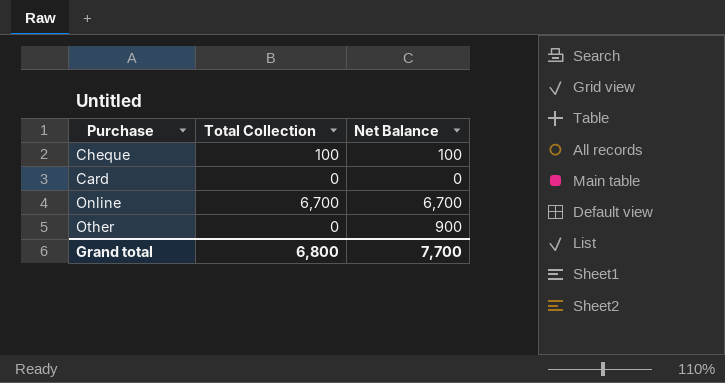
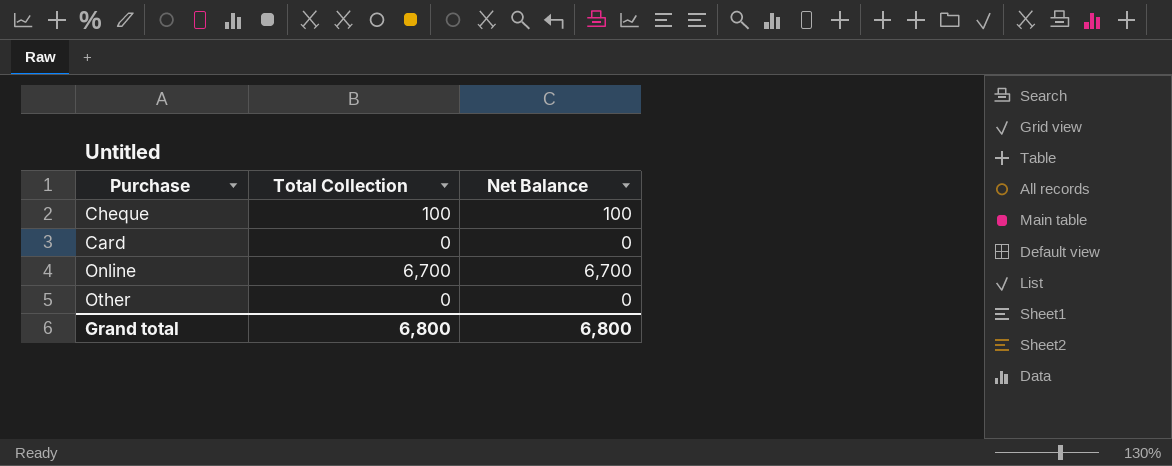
Other | Net Balance: 900 -> 0
Grand total | Net Balance: 7,700 -> 6,800

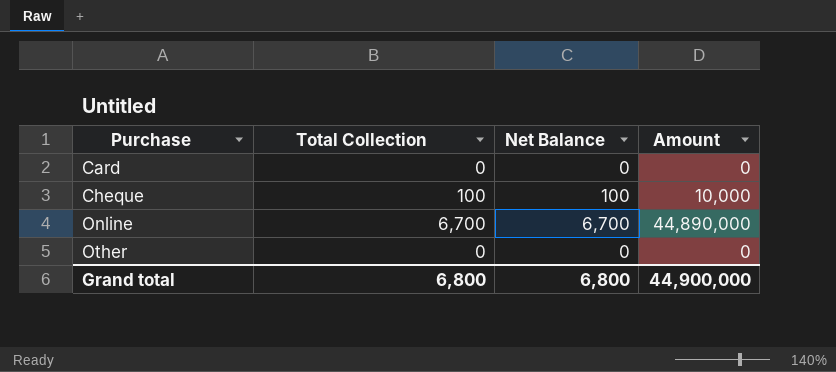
row order: none -> Purchase ascending
column Amount | formula: none -> [Total Collection] * [Net Balance]

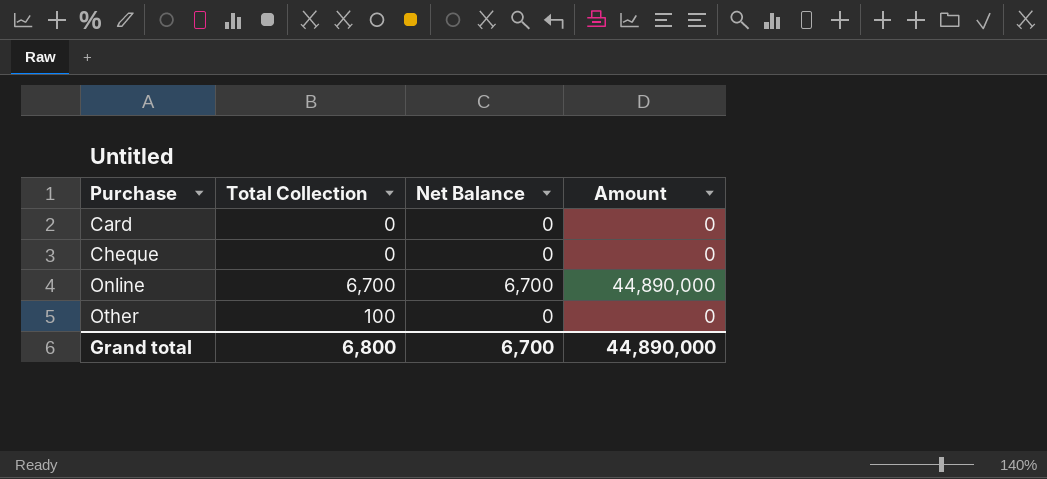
Cheque | Total Collection: 100 -> 0
Cheque | Net Balance: 100 -> 0
Cheque | Amount: 10,000 -> 0
Other | Total Collection: 0 -> 100
Grand total | Net Balance: 6,800 -> 6,700
Grand total | Amount: 44,900,000 -> 44,890,000

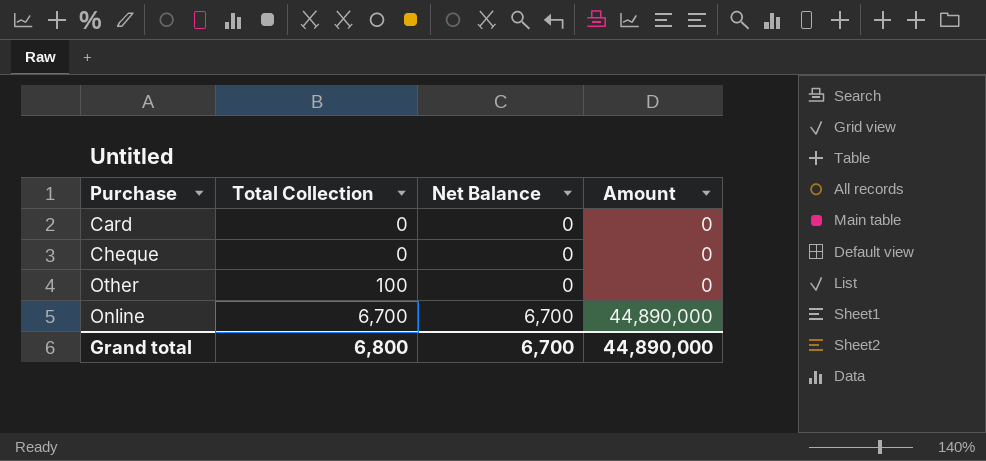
row order: Purchase ascending -> Total Collection ascending

